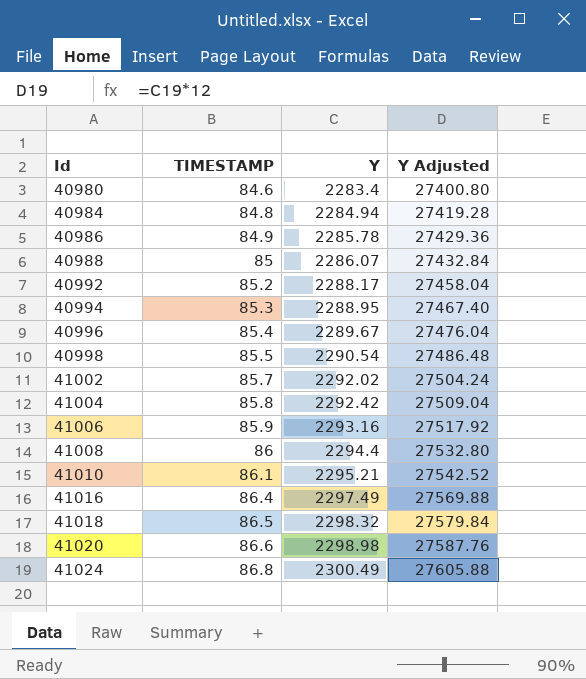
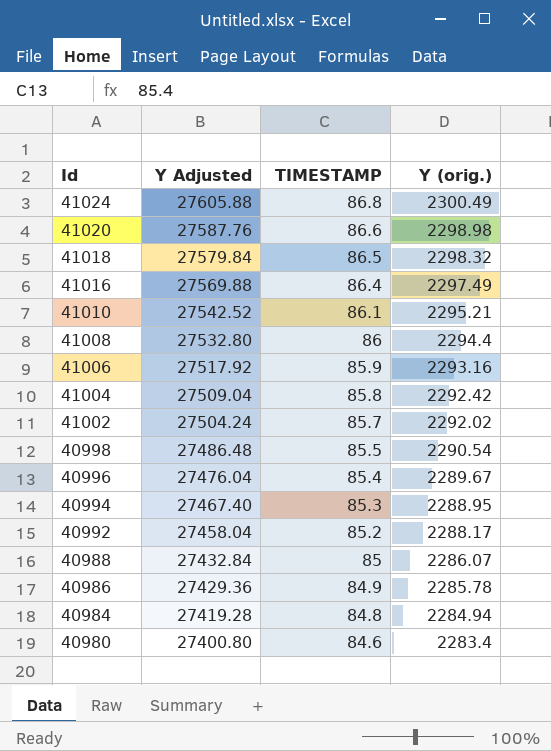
row order: Id ascending -> Id descending
column Y Adjusted | position: 4 -> 2
column name: Y -> Y (orig.)

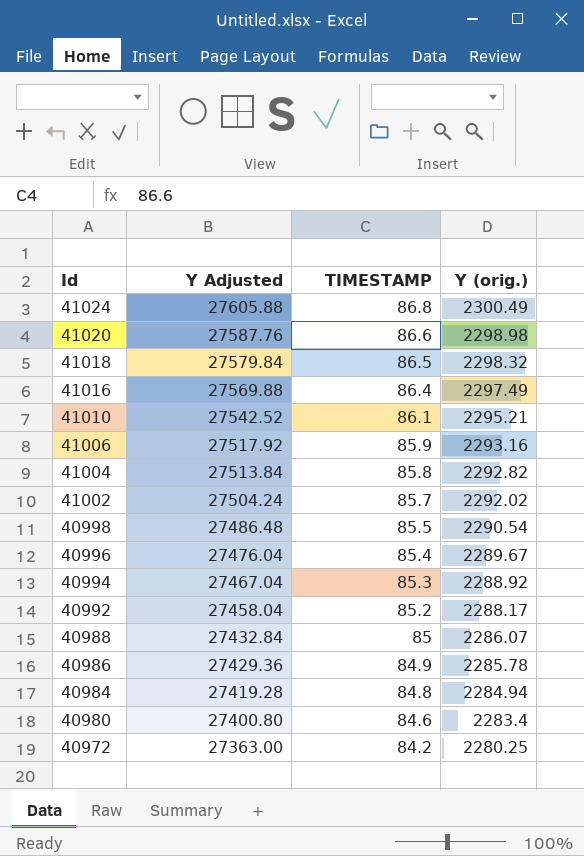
row 41008: 27532.80 | 86 | 2294.4 -> none
41004 | Y Adjusted: 27509.04 -> 27513.84
41004 | Y (orig.): 2292.42 -> 2292.82
40994 | Y Adjusted: 27467.40 -> 27467.04
40994 | Y (orig.): 2288.95 -> 2288.92
row 40972: none -> 27363.00 | 84.2 | 2280.25

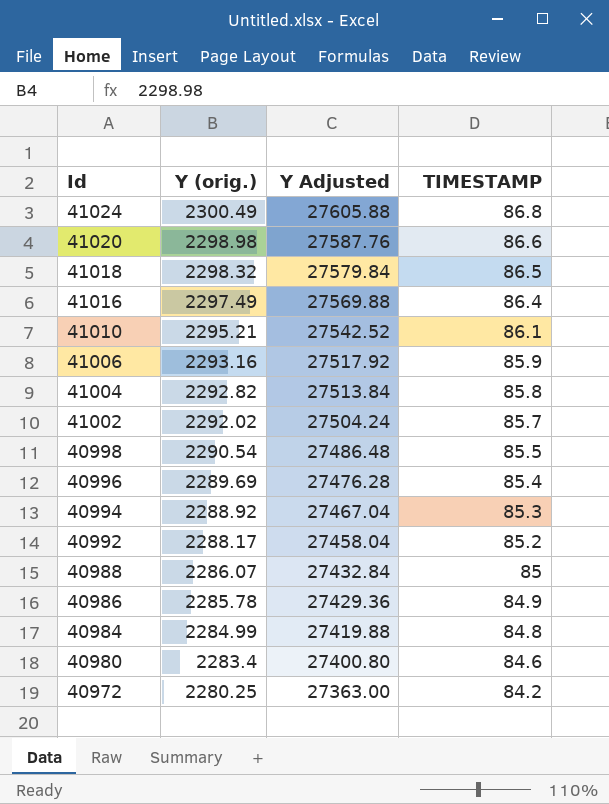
column Y (orig.) | position: 4 -> 2
40996 | Y (orig.): 2289.67 -> 2289.69
40996 | Y Adjusted: 27476.04 -> 27476.28
40984 | Y (orig.): 2284.94 -> 2284.99
40984 | Y Adjusted: 27419.28 -> 27419.88

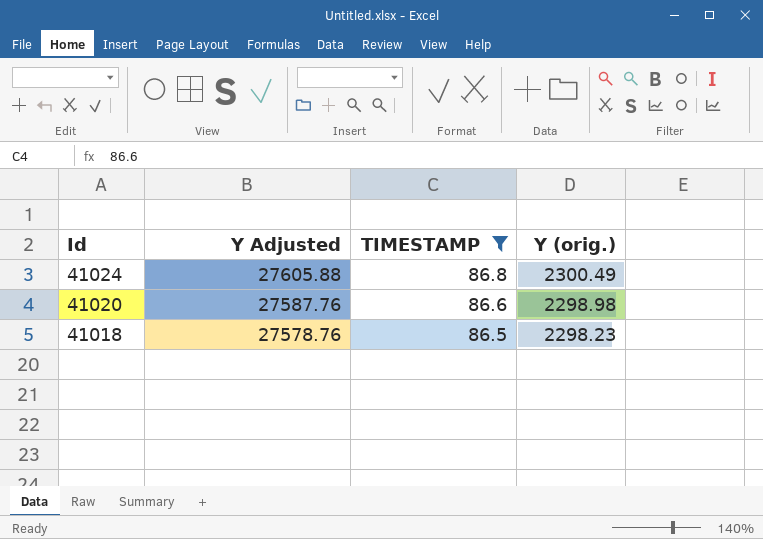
filter: none -> TIMESTAMP >= 86.5
column Y (orig.) | position: 2 -> 4
41018 | Y Adjusted: 27579.84 -> 27578.76
41018 | Y (orig.): 2298.32 -> 2298.23

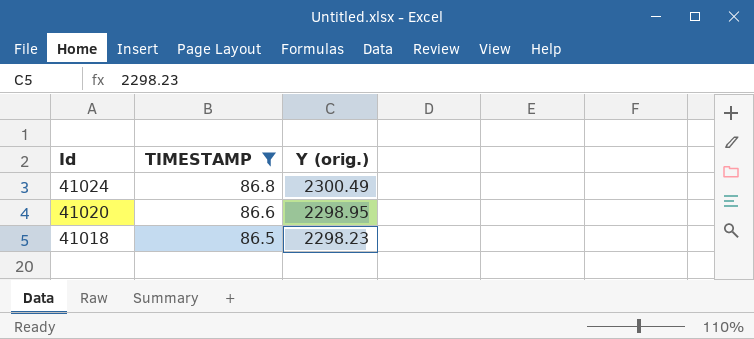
column Y Adjusted | formula: [Y (orig.)] * 12 -> none
41020 | Y (orig.): 2298.98 -> 2298.95

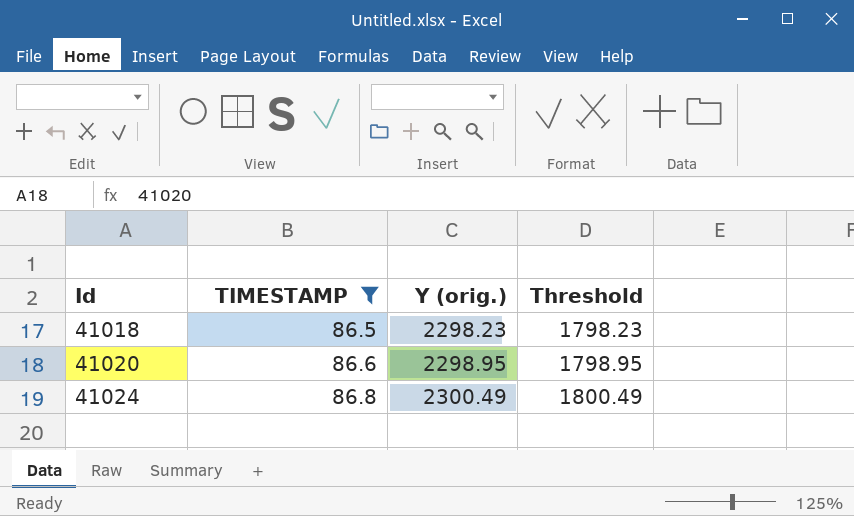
row order: Id descending -> Id ascending
column Threshold | formula: none -> [Y (orig.)] - 500

